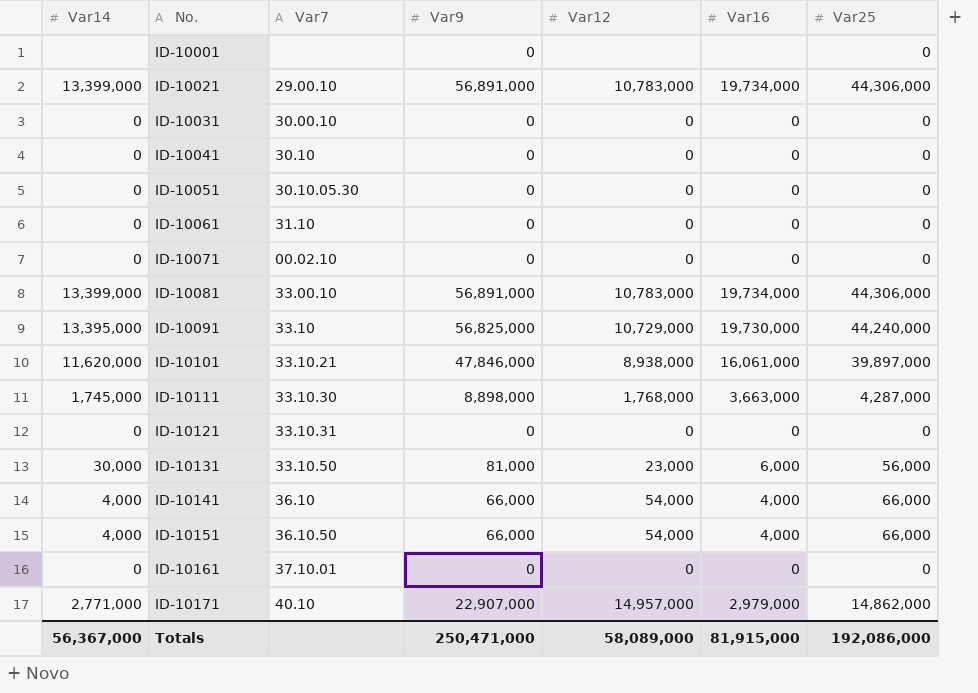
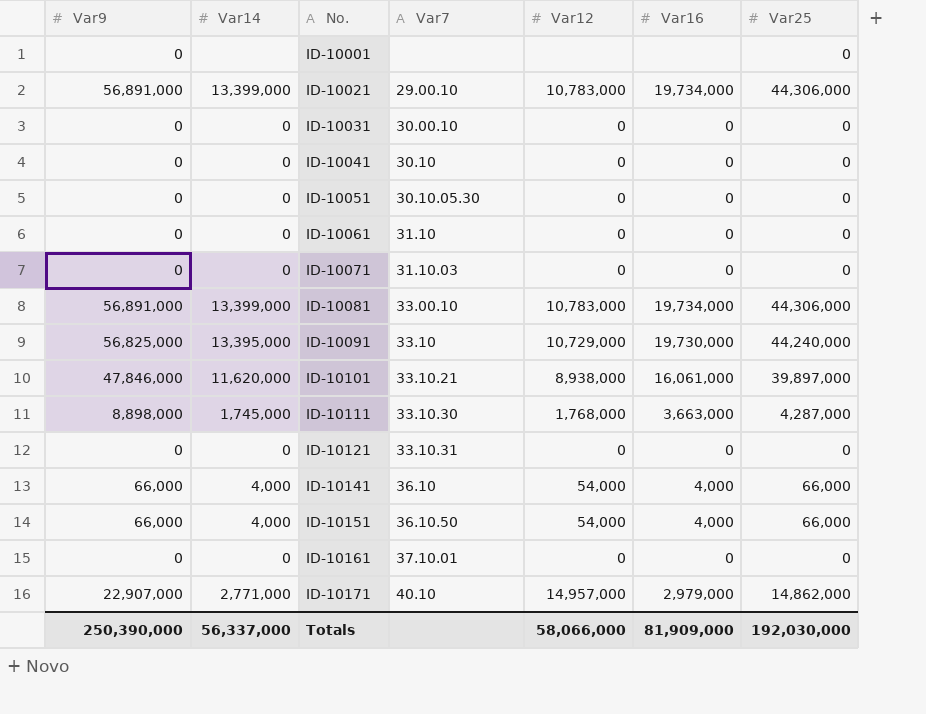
column Var9 | position: 4 -> 1
row ID-10131: 30,000 | 33.10.50 | 81,000 | 23,000 | 6,000 | 56,000 -> none
ID-10071 | Var7: 00.02.10 -> 31.10.03
Totals | Var9: 250,471,000 -> 250,390,000
Totals | Var14: 56,367,000 -> 56,337,000
Totals | Var12: 58,089,000 -> 58,066,000
Totals | Var16: 81,915,000 -> 81,909,000
Totals | Var25: 192,086,000 -> 192,030,000

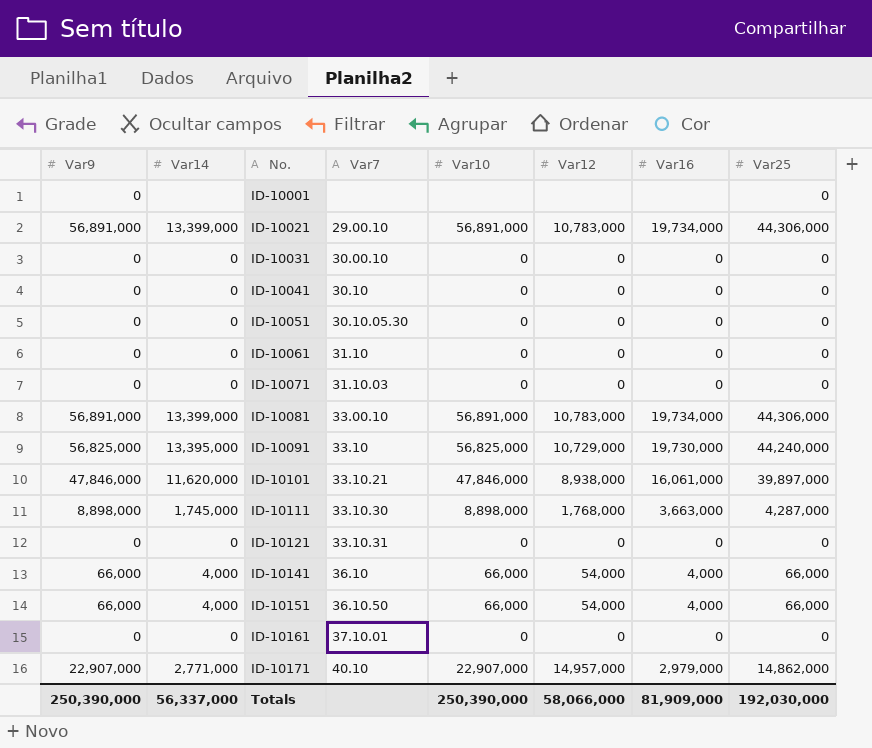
column Var10 | position: none -> 5

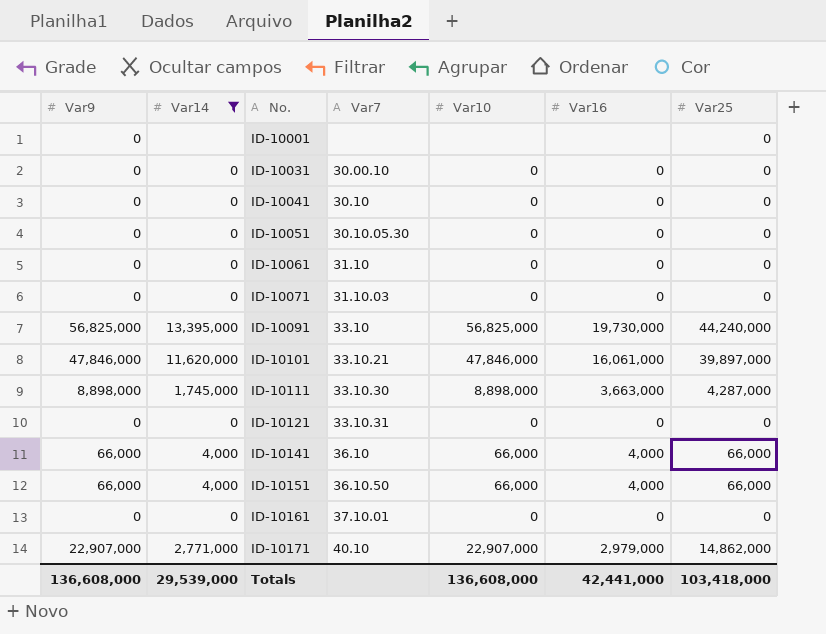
filter: none -> Var14 != 13,399,000
column Var12 | position: 6 -> none
Totals | Var9: 250,390,000 -> 136,608,000
Totals | Var14: 56,337,000 -> 29,539,000
Totals | Var10: 250,390,000 -> 136,608,000
Totals | Var16: 81,909,000 -> 42,441,000
Totals | Var25: 192,030,000 -> 103,418,000

